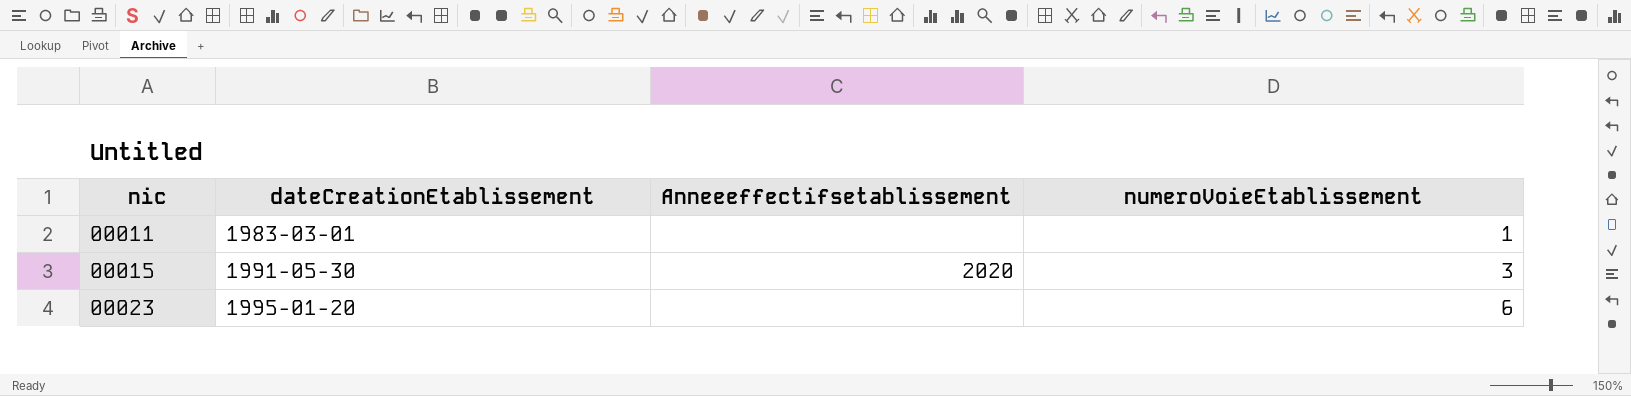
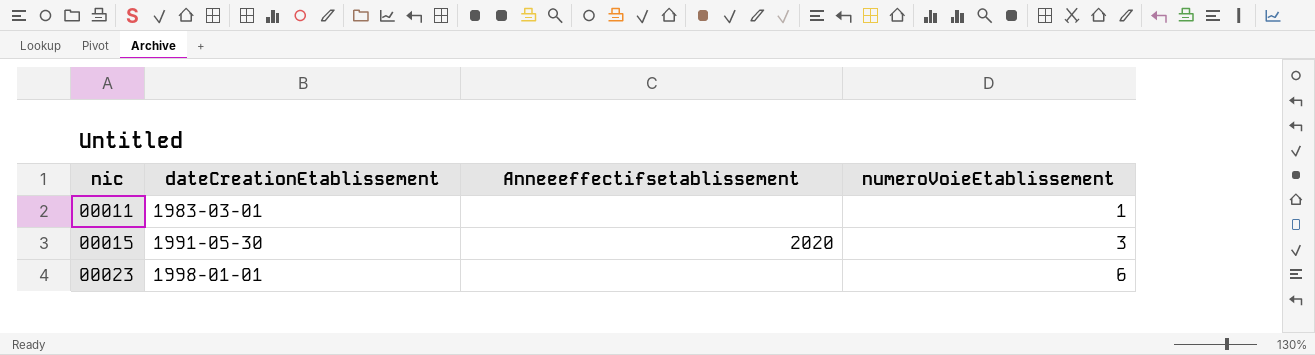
00023 | dateCreationEtablissement: 1995-01-20 -> 1998-01-01

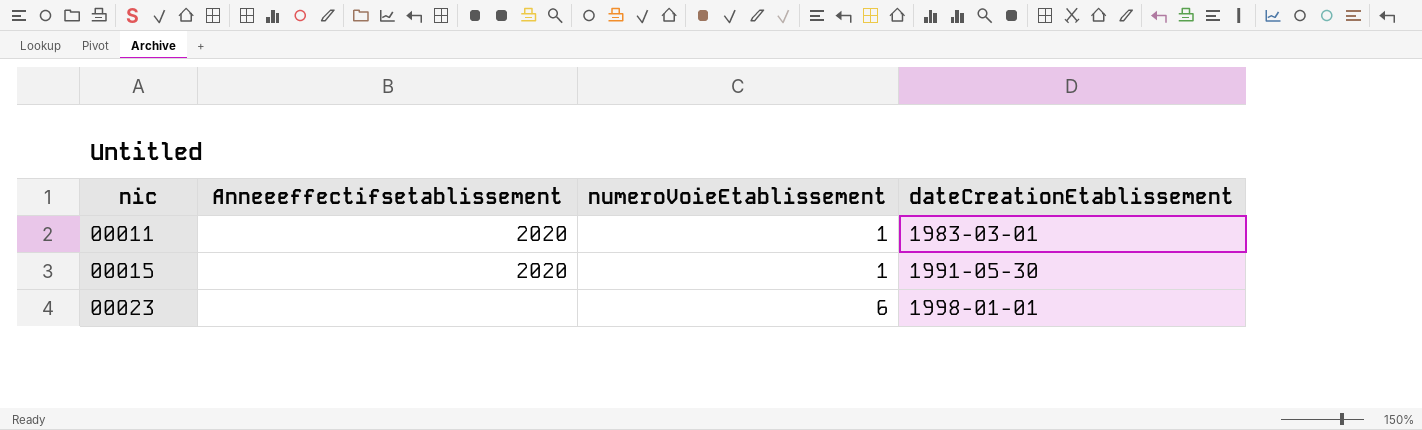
column dateCreationEtablissement | position: 2 -> 4
00011 | Anneeeffectifsetablissement: none -> 2020
00015 | numeroVoieEtablissement: 3 -> 1

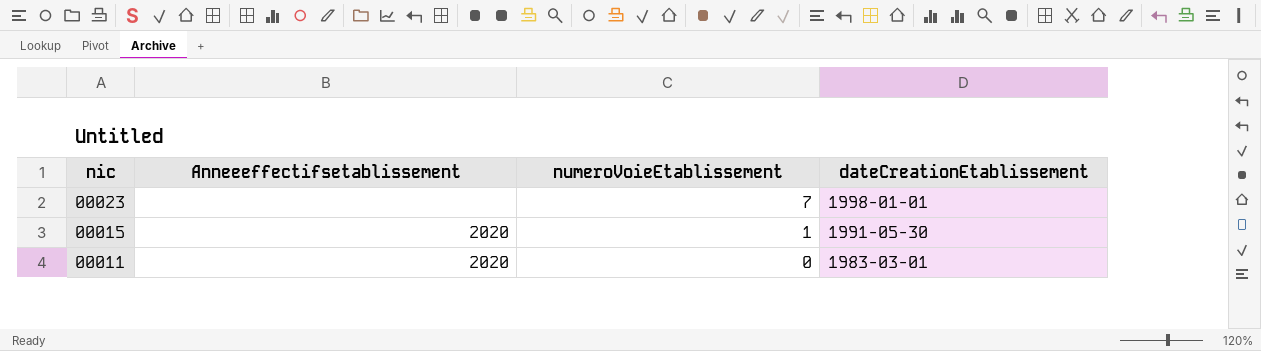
row order: nic ascending -> nic descending
00023 | numeroVoieEtablissement: 6 -> 7
00011 | numeroVoieEtablissement: 1 -> 0

